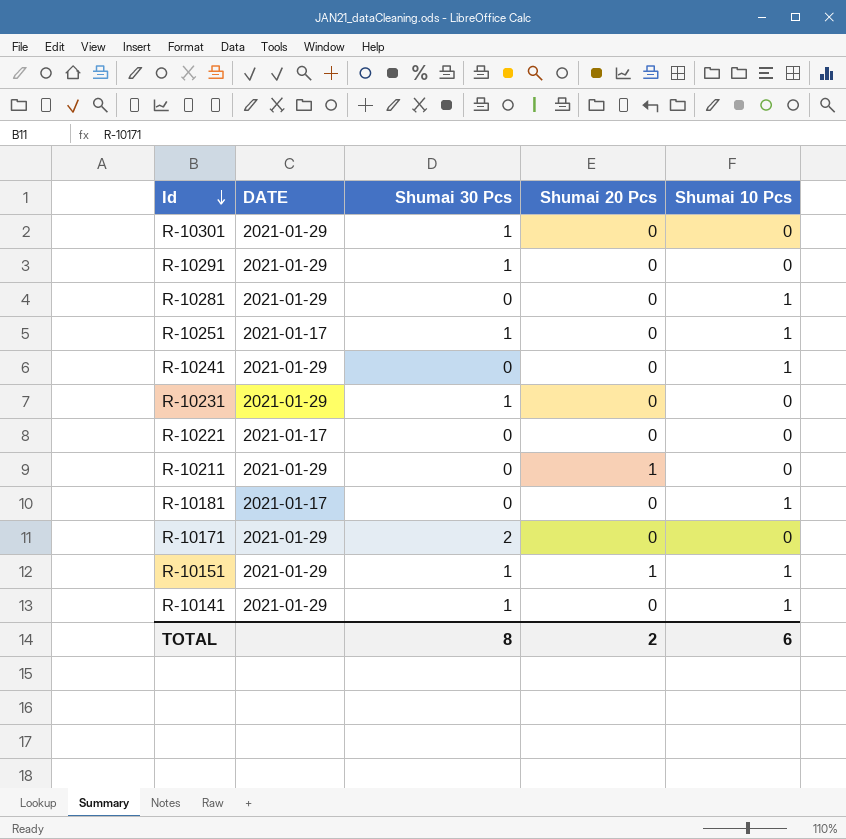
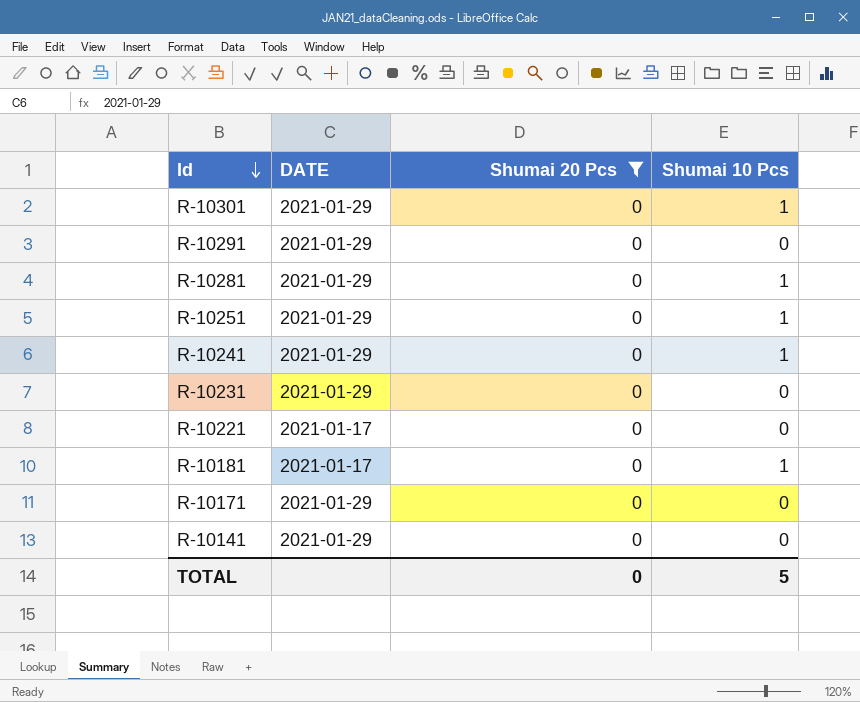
filter: none -> Shumai 20 Pcs = 0
column Shumai 30 Pcs | position: 3 -> none
R-10301 | Shumai 10 Pcs: 0 -> 1
R-10251 | DATE: 2021-01-17 -> 2021-01-29
R-10141 | Shumai 10 Pcs: 1 -> 0
TOTAL | Shumai 20 Pcs: 2 -> 0
TOTAL | Shumai 10 Pcs: 6 -> 5

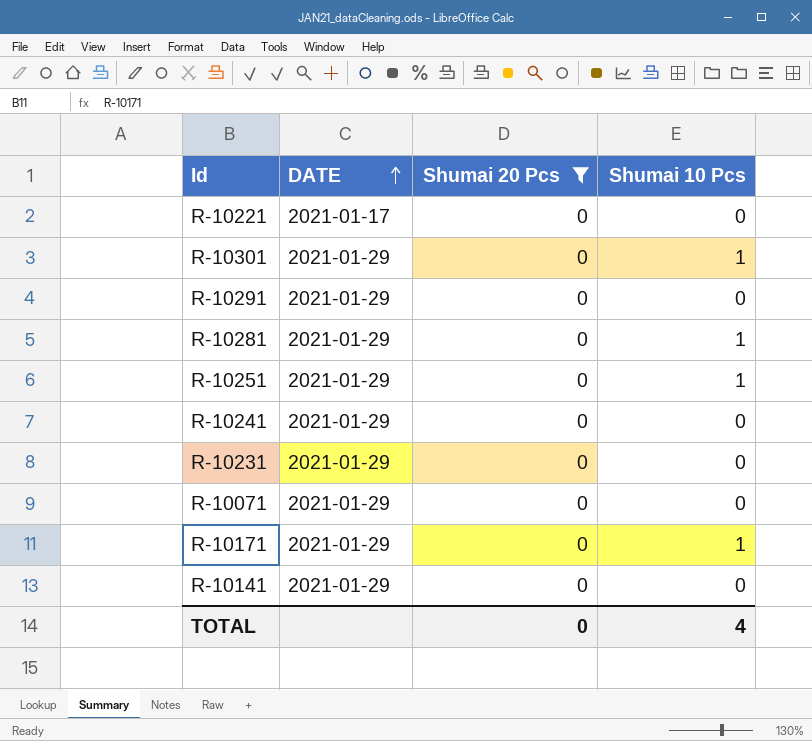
row order: Id descending -> DATE ascending
row R-10181: 2021-01-17 | 0 | 1 -> none
R-10241 | Shumai 10 Pcs: 1 -> 0
row R-10071: none -> 2021-01-29 | 0 | 0
R-10171 | Shumai 10 Pcs: 0 -> 1
TOTAL | Shumai 10 Pcs: 5 -> 4

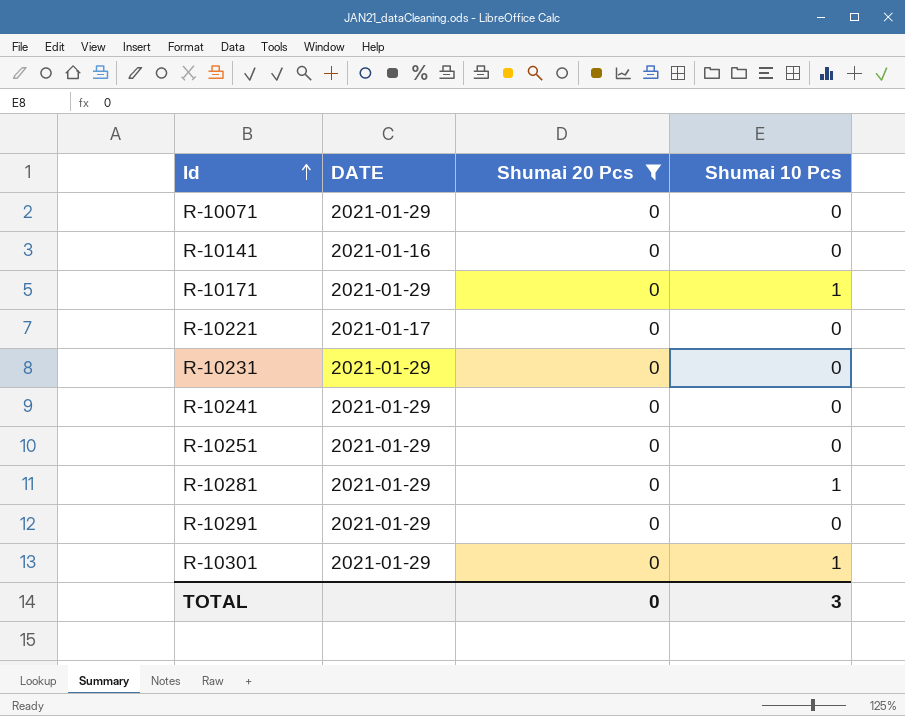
row order: DATE ascending -> Id ascending
R-10141 | DATE: 2021-01-29 -> 2021-01-16
R-10251 | Shumai 10 Pcs: 1 -> 0
TOTAL | Shumai 10 Pcs: 4 -> 3

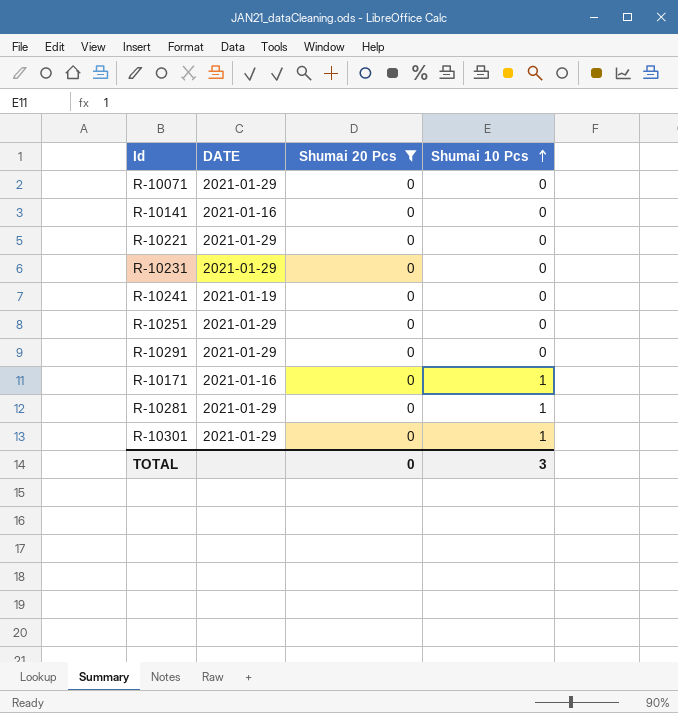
row order: Id ascending -> Shumai 10 Pcs ascending
R-10221 | DATE: 2021-01-17 -> 2021-01-29
R-10241 | DATE: 2021-01-29 -> 2021-01-19
R-10171 | DATE: 2021-01-29 -> 2021-01-16

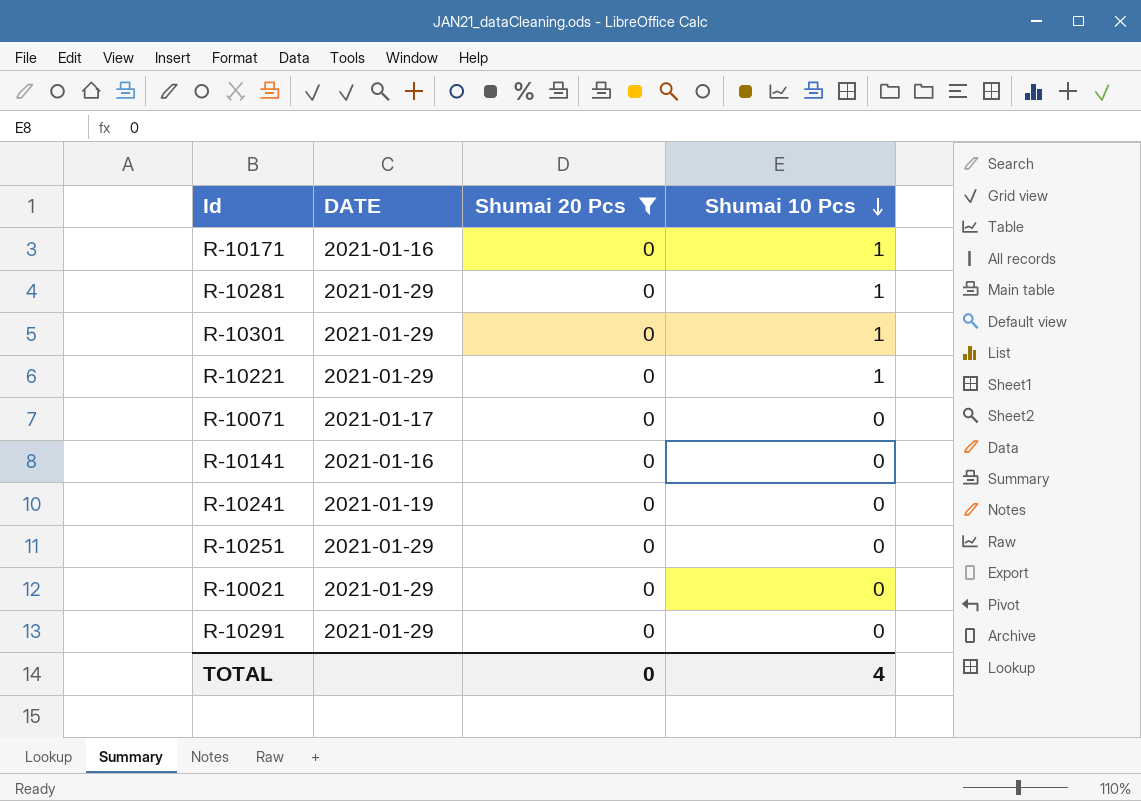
row order: Shumai 10 Pcs ascending -> Shumai 10 Pcs descending
row R-10231: 2021-01-29 | 0 | 0 -> none
R-10221 | Shumai 10 Pcs: 0 -> 1
R-10071 | DATE: 2021-01-29 -> 2021-01-17
row R-10021: none -> 2021-01-29 | 0 | 0
TOTAL | Shumai 10 Pcs: 3 -> 4

